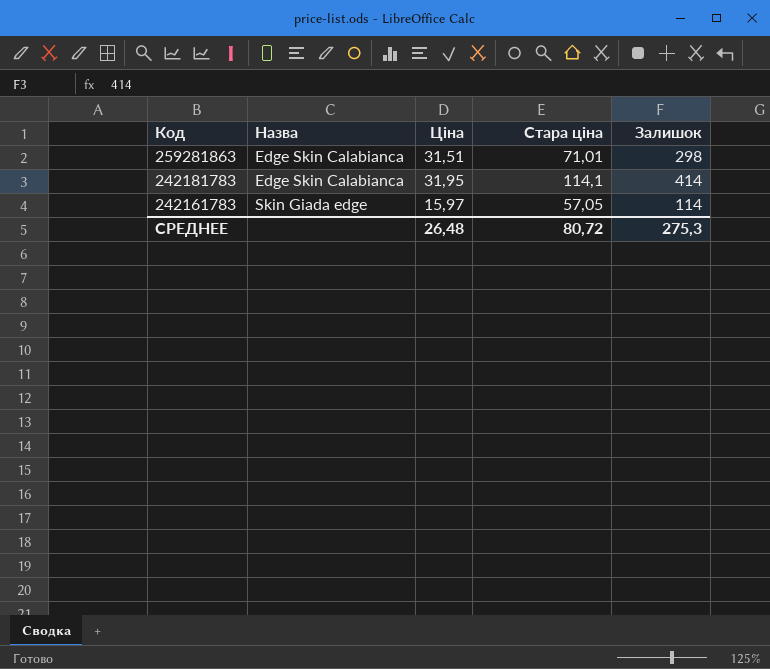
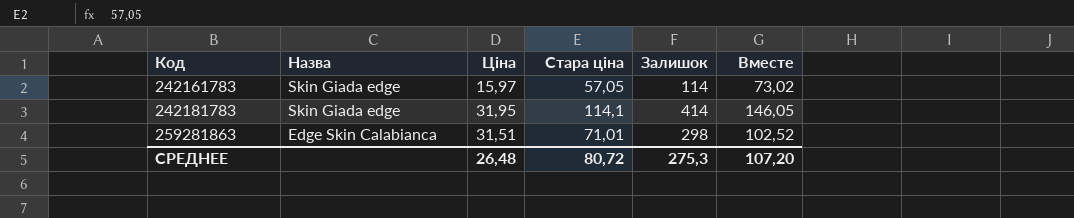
row order: Код descending -> Код ascending
column Вместе | formula: none -> [Ціна] + [Стара ціна]
242181783 | Назва: Edge Skin Calabianca -> Skin Giada edge

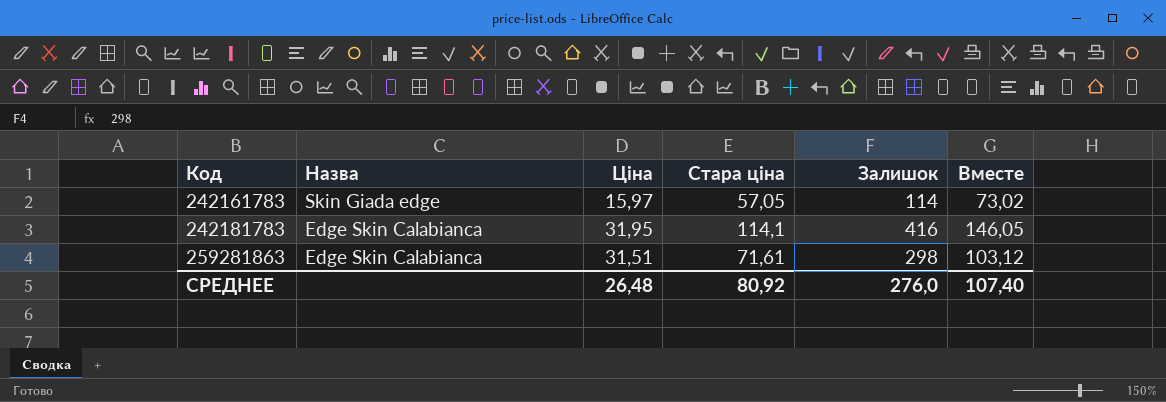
242181783 | Назва: Skin Giada edge -> Edge Skin Calabianca
242181783 | Залишок: 414 -> 416
259281863 | Стара ціна: 71,01 -> 71,61
259281863 | Вместе: 102,52 -> 103,12
СРЕДНЕЕ | Стара ціна: 80,72 -> 80,92
СРЕДНЕЕ | Залишок: 275,3 -> 276,0
СРЕДНЕЕ | Вместе: 107,20 -> 107,40

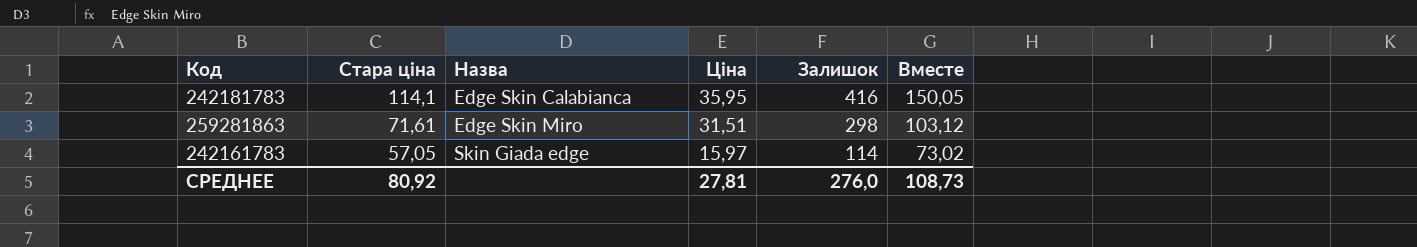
row order: Код ascending -> Стара ціна descending
column Стара ціна | position: 4 -> 2
242181783 | Ціна: 31,95 -> 35,95
242181783 | Вместе: 146,05 -> 150,05
259281863 | Назва: Edge Skin Calabianca -> Edge Skin Miro
СРЕДНЕЕ | Ціна: 26,48 -> 27,81
СРЕДНЕЕ | Вместе: 107,40 -> 108,73

